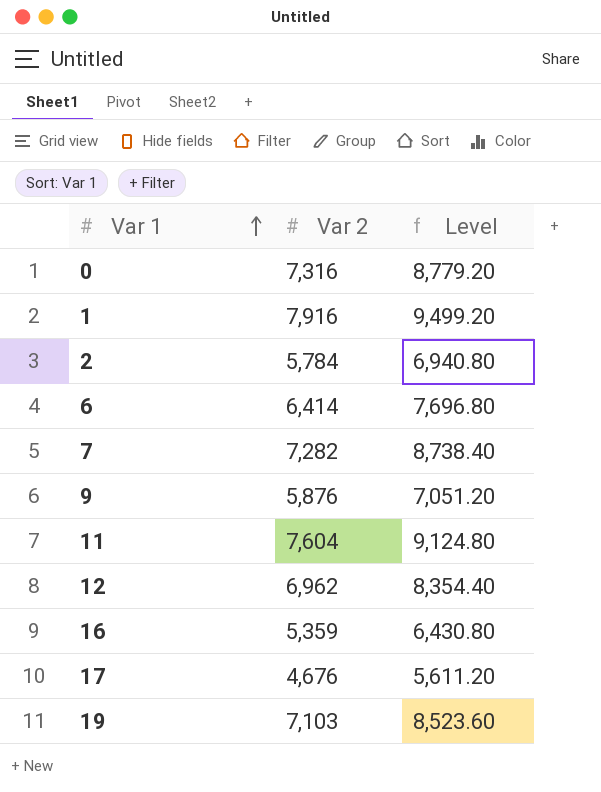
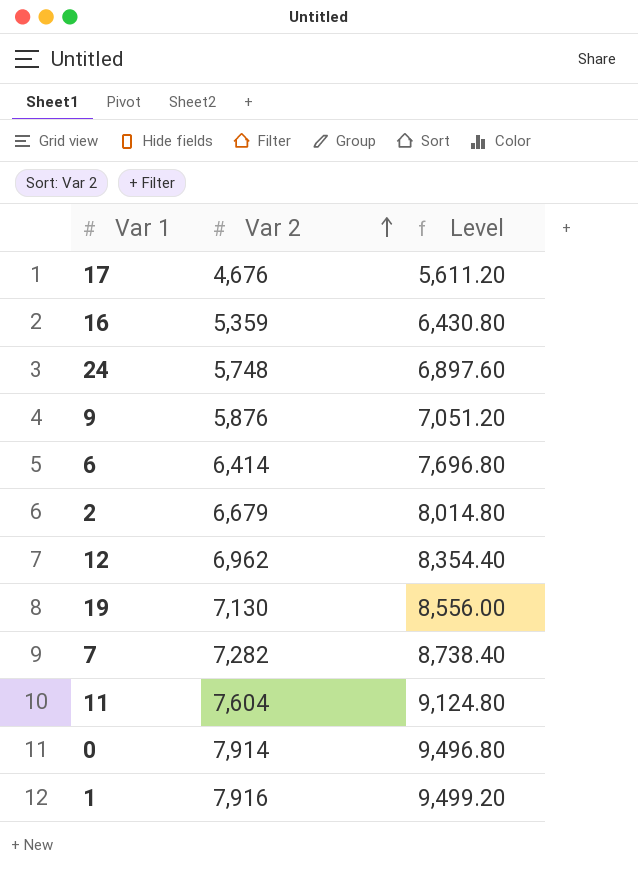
row order: Var 1 ascending -> Var 2 ascending
row 24: none -> 5,748 | 6,897.60
2 | Var 2: 5,784 -> 6,679
2 | Level: 6,940.80 -> 8,014.80
19 | Var 2: 7,103 -> 7,130
19 | Level: 8,523.60 -> 8,556.00
0 | Var 2: 7,316 -> 7,914
0 | Level: 8,779.20 -> 9,496.80

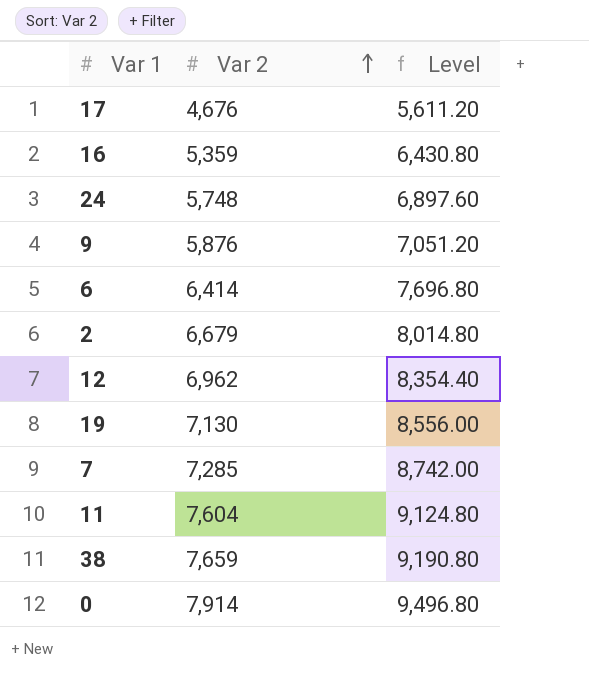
row 1: 7,916 | 9,499.20 -> none
7 | Var 2: 7,282 -> 7,285
7 | Level: 8,738.40 -> 8,742.00
row 38: none -> 7,659 | 9,190.80

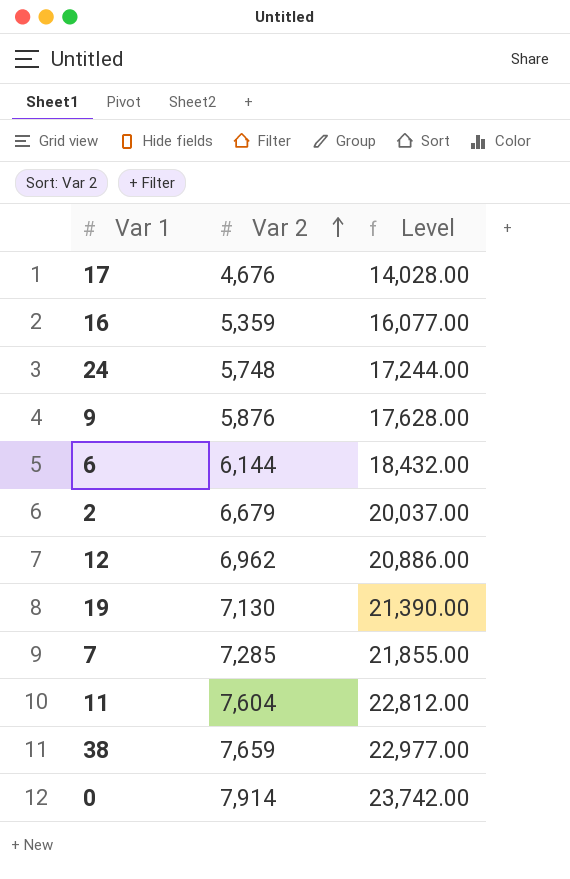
column Level | formula: [Var 2] * 1.2 -> [Var 2] * 3
6 | Var 2: 6,414 -> 6,144

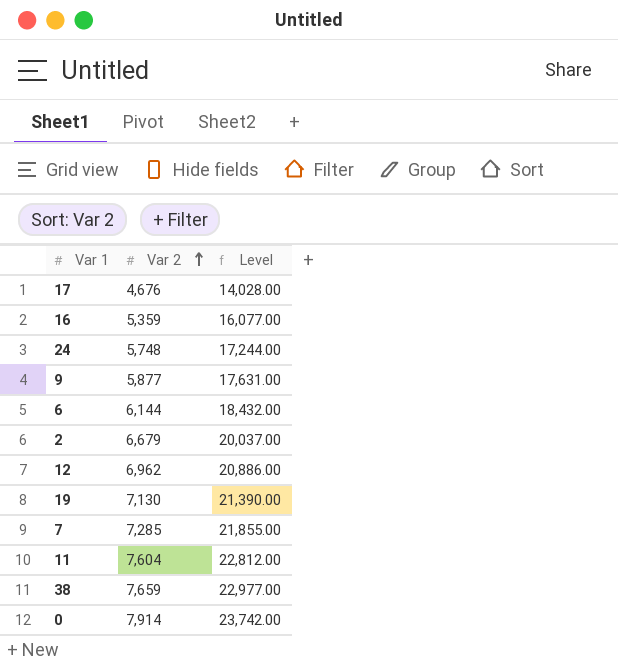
9 | Var 2: 5,876 -> 5,877
9 | Level: 17,628.00 -> 17,631.00

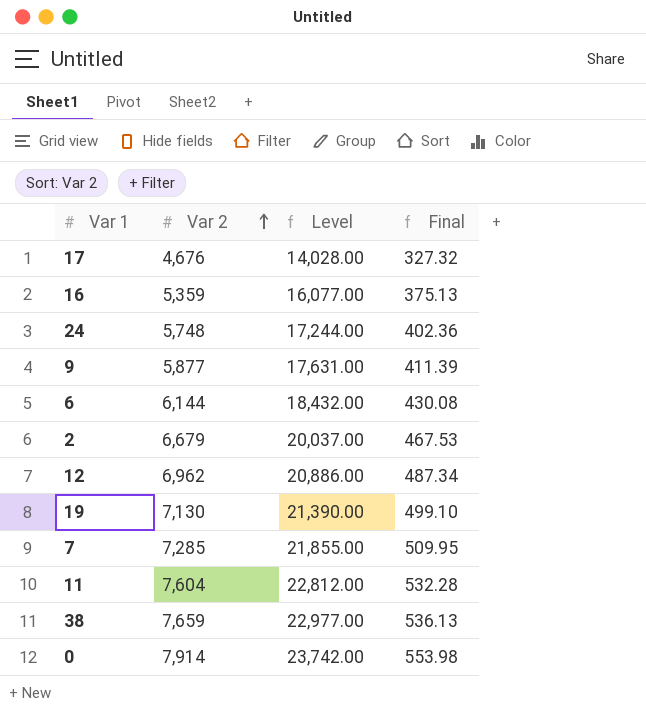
column Final | formula: none -> [Var 2] * 0.07

